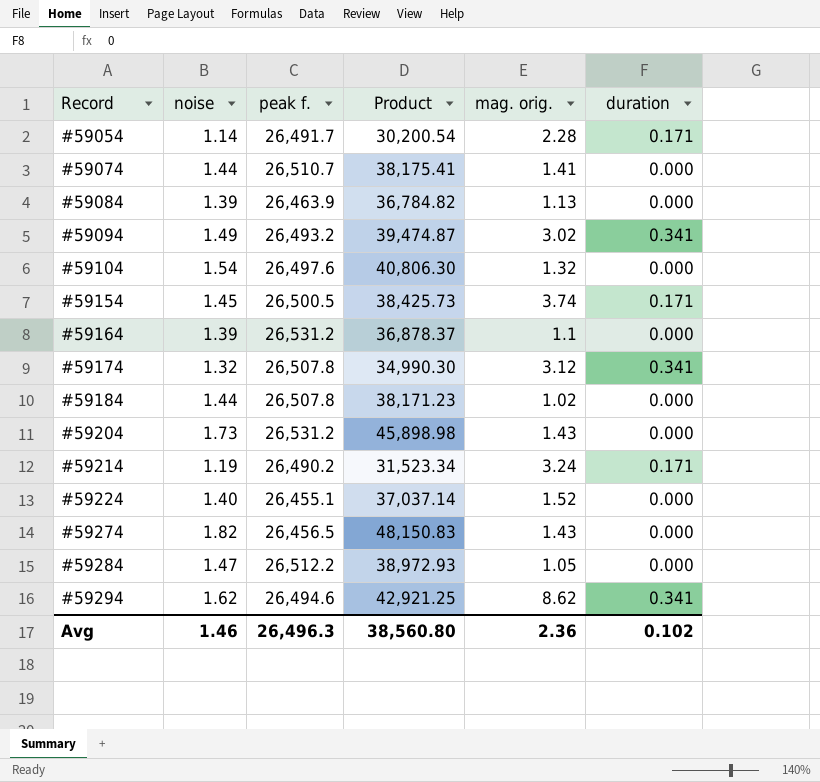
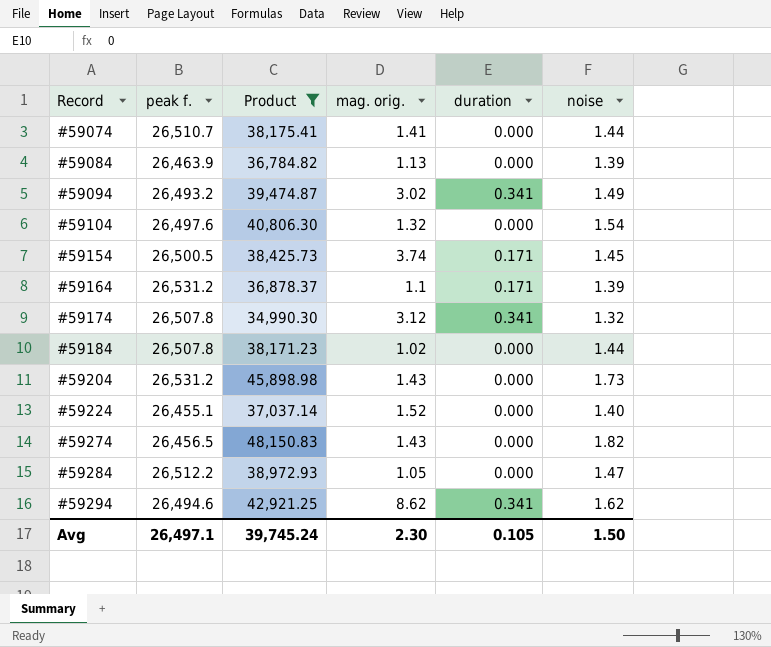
filter: none -> Product >= 34,990.30
column noise | position: 2 -> 6
#59164 | duration: 0.000 -> 0.171
Avg | peak f.: 26,496.3 -> 26,497.1
Avg | Product: 38,560.80 -> 39,745.24
Avg | mag. orig.: 2.36 -> 2.30
Avg | duration: 0.102 -> 0.105
Avg | noise: 1.46 -> 1.50

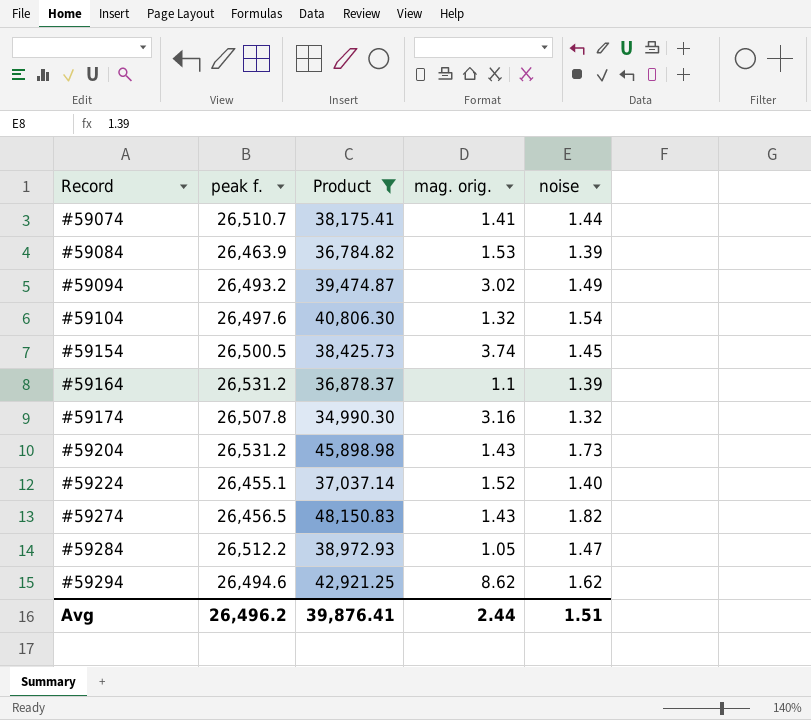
column duration | position: 5 -> none
row #59184: 26,507.8 | 38,171.23 | 1.02 | 0.000 | 1.44 -> none
#59084 | mag. orig.: 1.13 -> 1.53
#59174 | mag. orig.: 3.12 -> 3.16
Avg | peak f.: 26,497.1 -> 26,496.2
Avg | Product: 39,745.24 -> 39,876.41
Avg | mag. orig.: 2.30 -> 2.44
Avg | noise: 1.50 -> 1.51

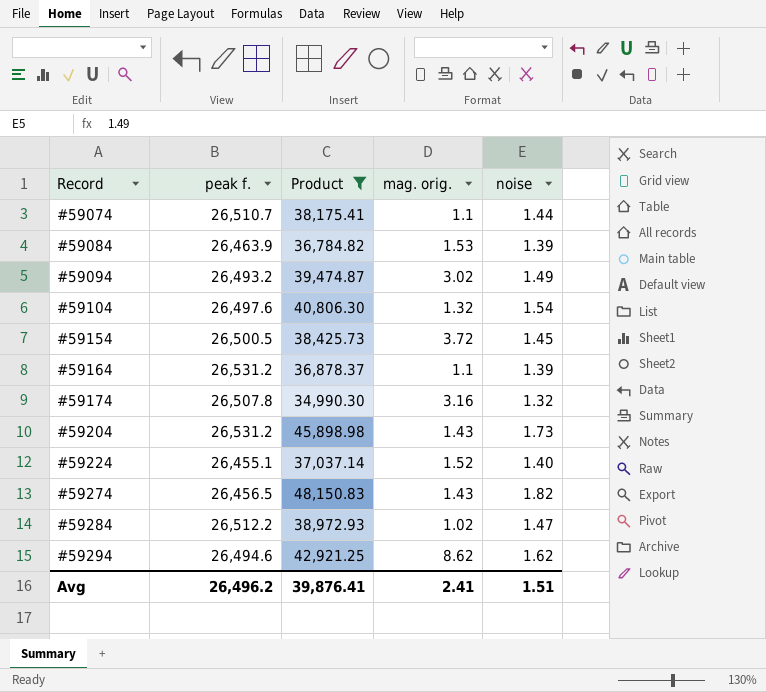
#59074 | mag. orig.: 1.41 -> 1.1
#59154 | mag. orig.: 3.74 -> 3.72
#59284 | mag. orig.: 1.05 -> 1.02
Avg | mag. orig.: 2.44 -> 2.41

